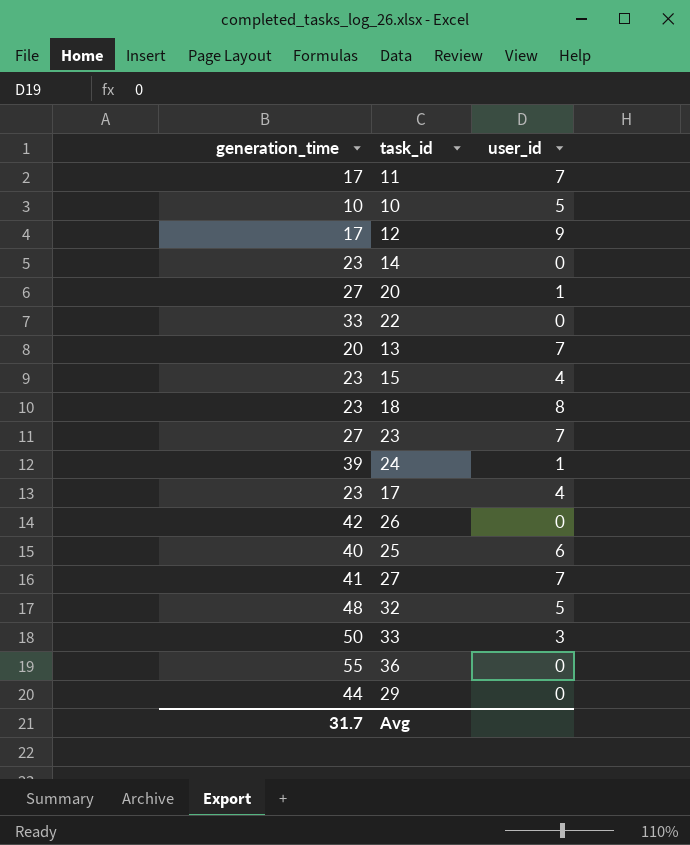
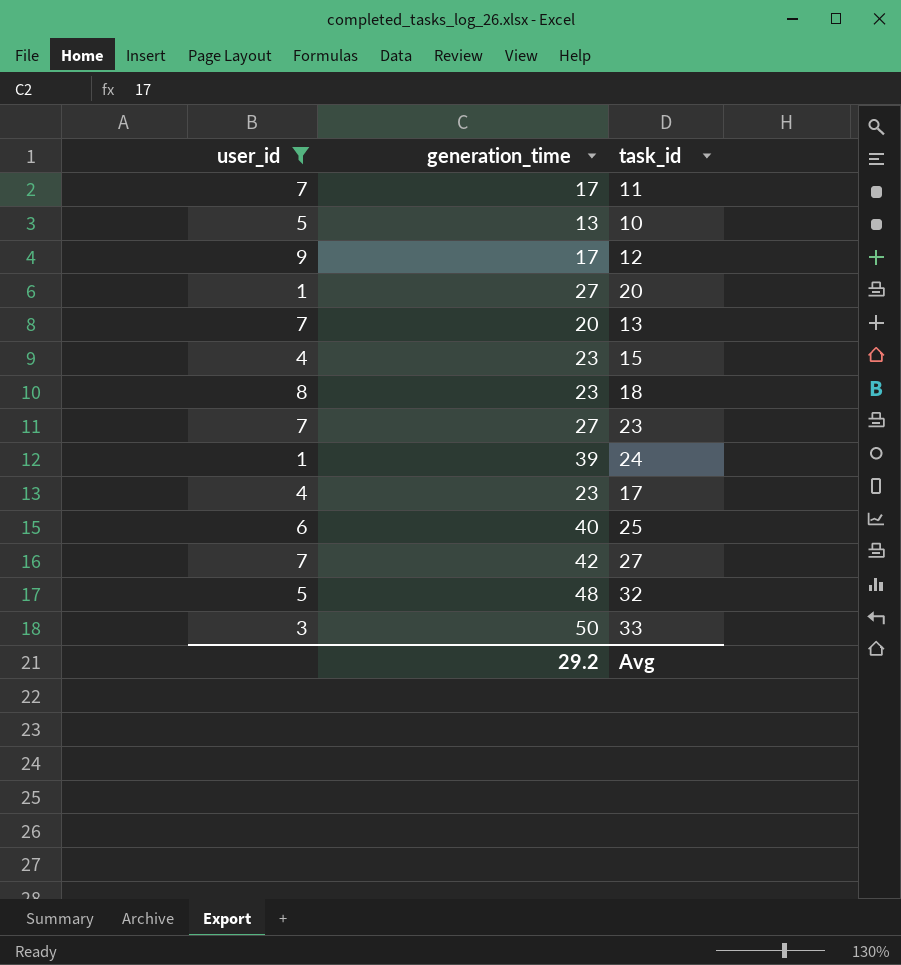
filter: none -> user_id != 0
column user_id | position: 3 -> 1
10 | generation_time: 10 -> 13
27 | generation_time: 41 -> 42
Avg | generation_time: 31.7 -> 29.2

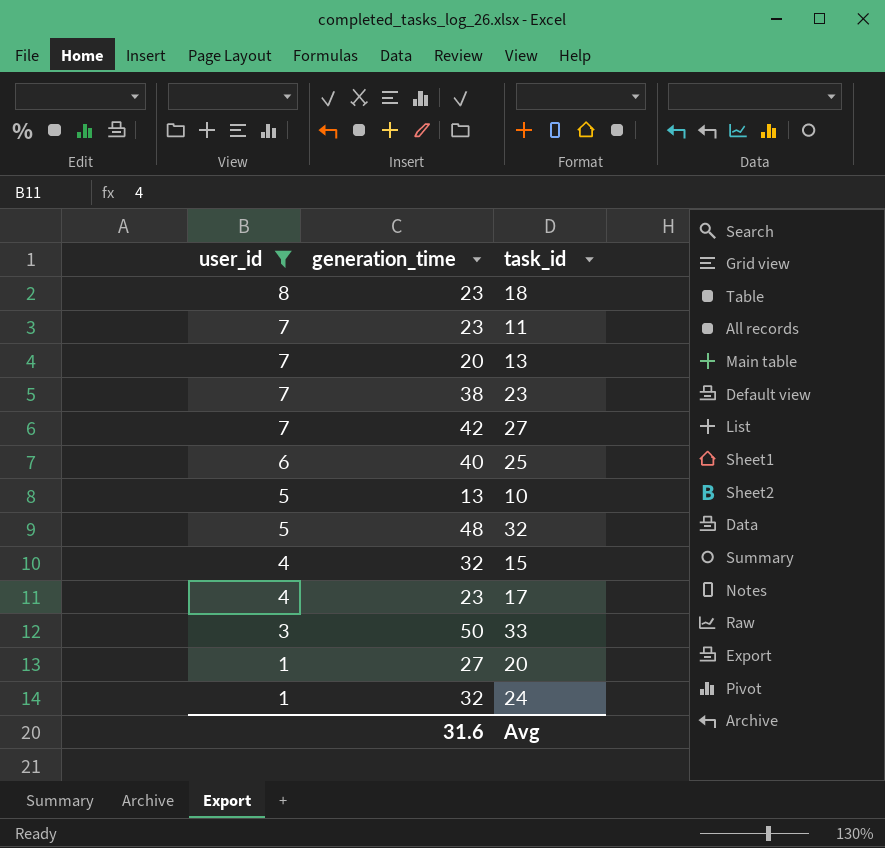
row order: none -> user_id descending
row 12: 9 | 17 -> none
11 | generation_time: 17 -> 23
23 | generation_time: 27 -> 38
15 | generation_time: 23 -> 32
24 | generation_time: 39 -> 32
Avg | generation_time: 29.2 -> 31.6

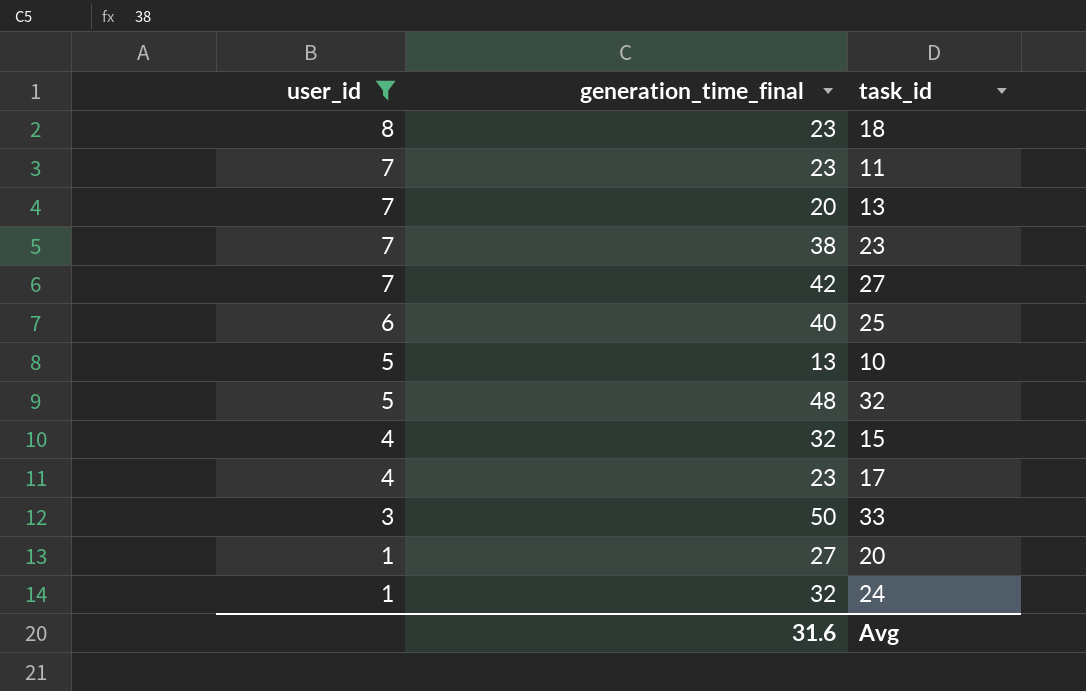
column name: generation_time -> generation_time_final

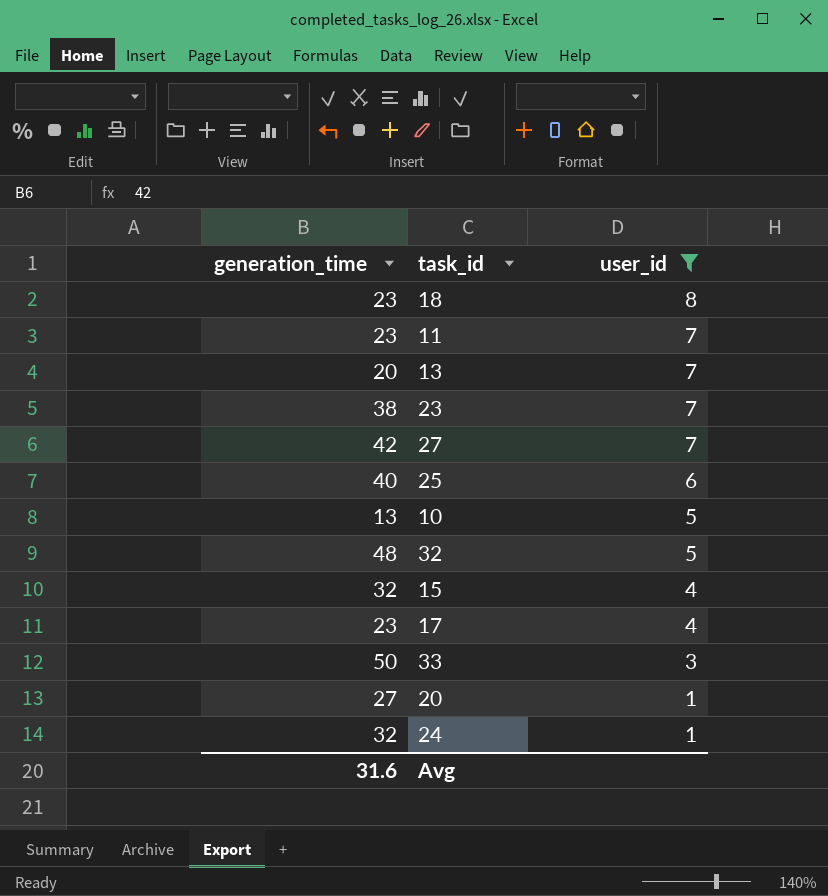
column name: generation_time_final -> generation_time
column user_id | position: 1 -> 3

